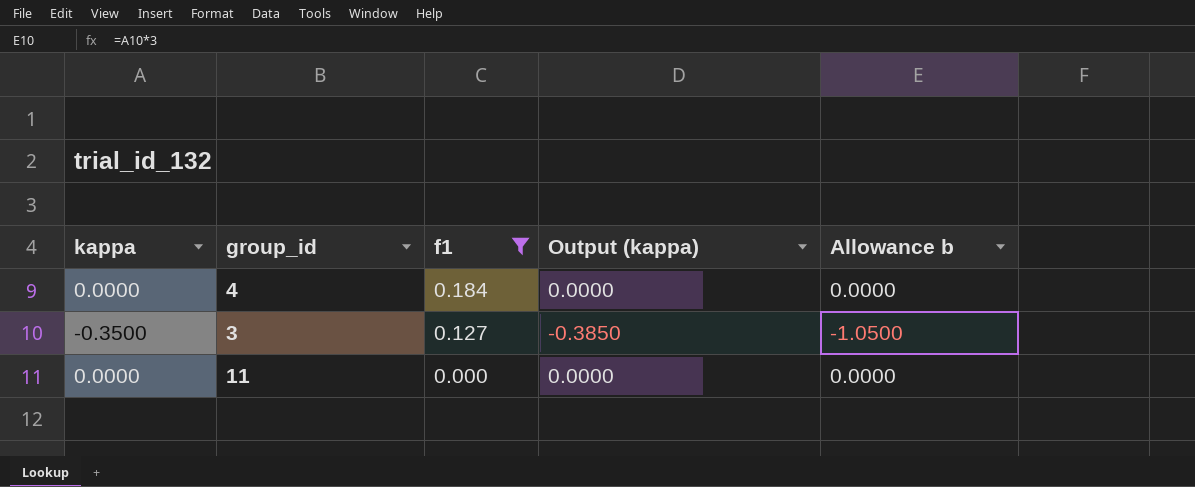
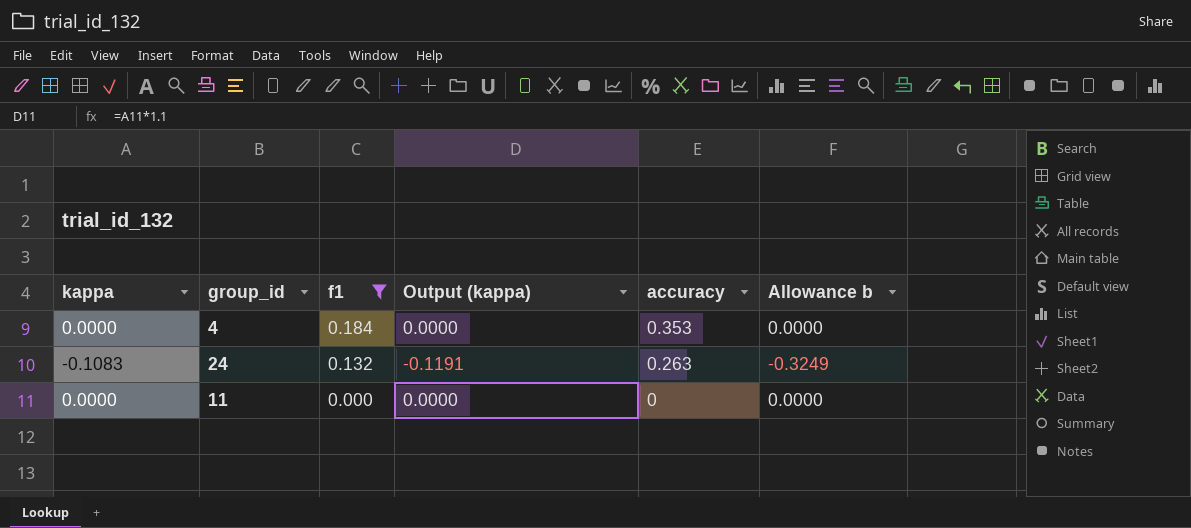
column accuracy | position: none -> 5
row 3: -0.3500 | 0.127 | -0.3850 | -1.0500 -> none
row 24: none -> -0.1083 | 0.132 | -0.1191 | 0.263 | -0.3249

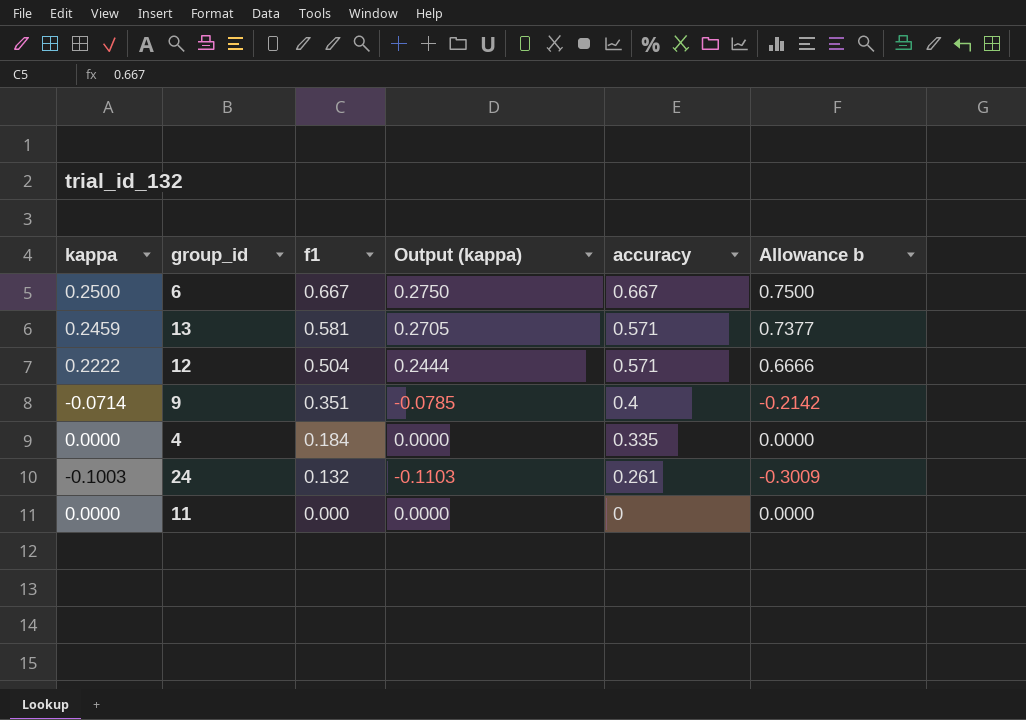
filter: f1 <= 0.184 -> none
4 | accuracy: 0.353 -> 0.335
24 | kappa: -0.1083 -> -0.1003
24 | Output (kappa): -0.1191 -> -0.1103
24 | accuracy: 0.263 -> 0.261
24 | Allowance b: -0.3249 -> -0.3009

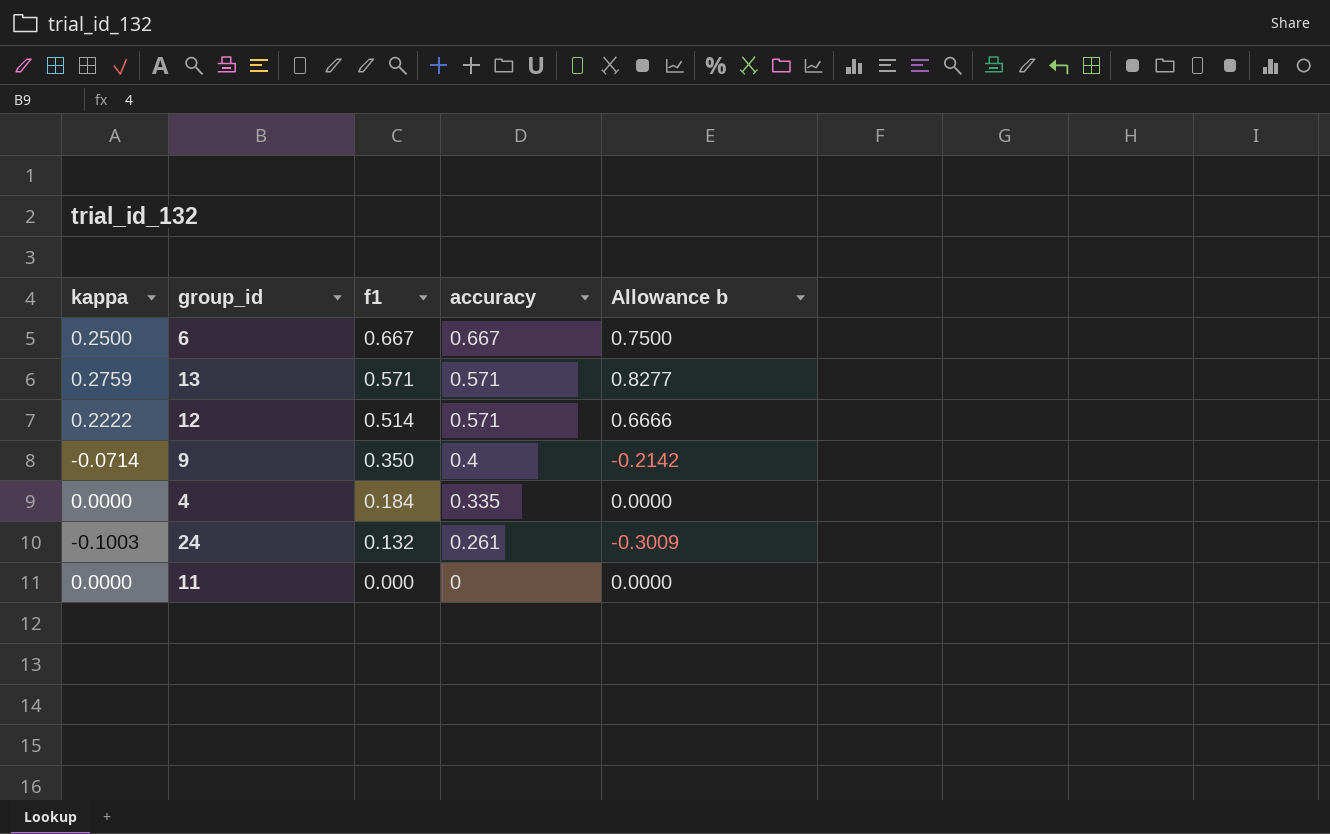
column Output (kappa) | formula: [kappa] * 1.1 -> none
13 | kappa: 0.2459 -> 0.2759
13 | f1: 0.581 -> 0.571
13 | Allowance b: 0.7377 -> 0.8277
12 | f1: 0.504 -> 0.514
9 | f1: 0.351 -> 0.350

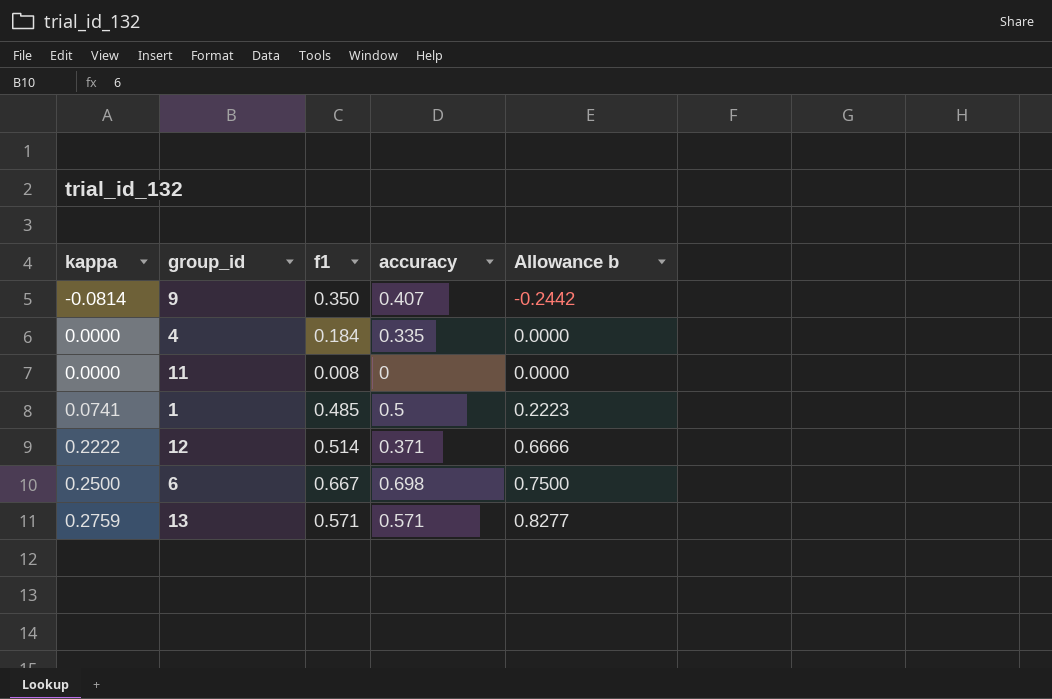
row order: f1 descending -> kappa ascending
row 24: -0.1003 | 0.132 | 0.261 | -0.3009 -> none
9 | kappa: -0.0714 -> -0.0814
9 | accuracy: 0.4 -> 0.407
9 | Allowance b: -0.2142 -> -0.2442
11 | f1: 0.000 -> 0.008
row 1: none -> 0.0741 | 0.485 | 0.5 | 0.2223
12 | accuracy: 0.571 -> 0.371
6 | accuracy: 0.667 -> 0.698

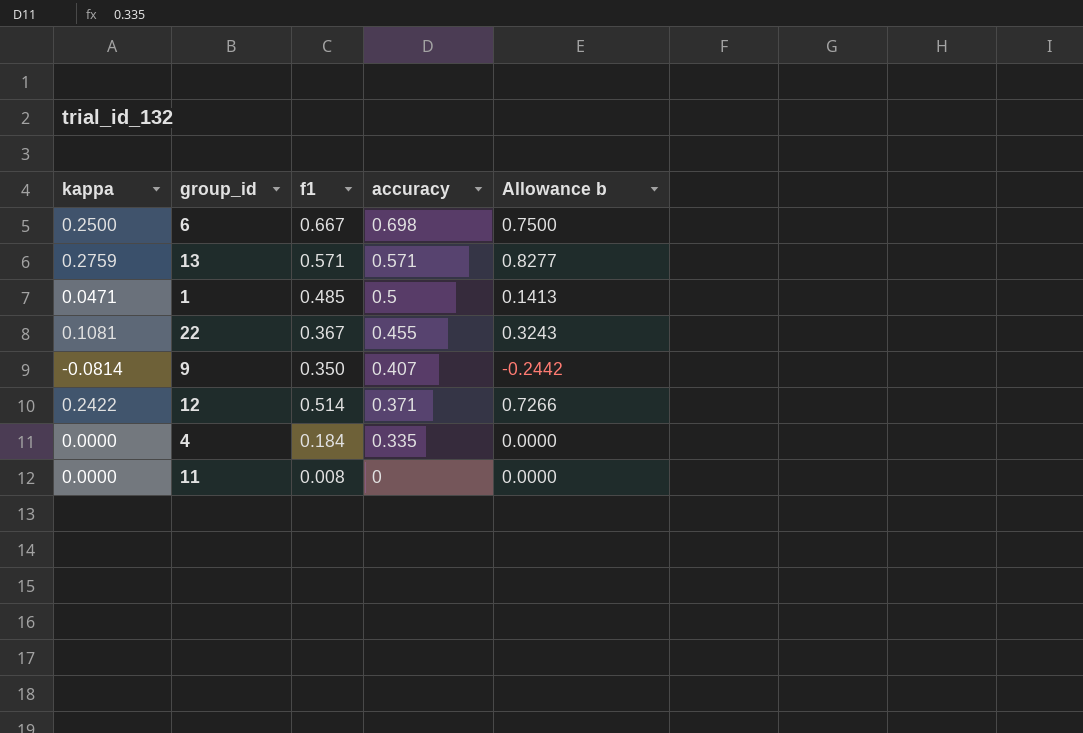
row order: kappa ascending -> accuracy descending
1 | kappa: 0.0741 -> 0.0471
1 | Allowance b: 0.2223 -> 0.1413
row 22: none -> 0.1081 | 0.367 | 0.455 | 0.3243
12 | kappa: 0.2222 -> 0.2422
12 | Allowance b: 0.6666 -> 0.7266

